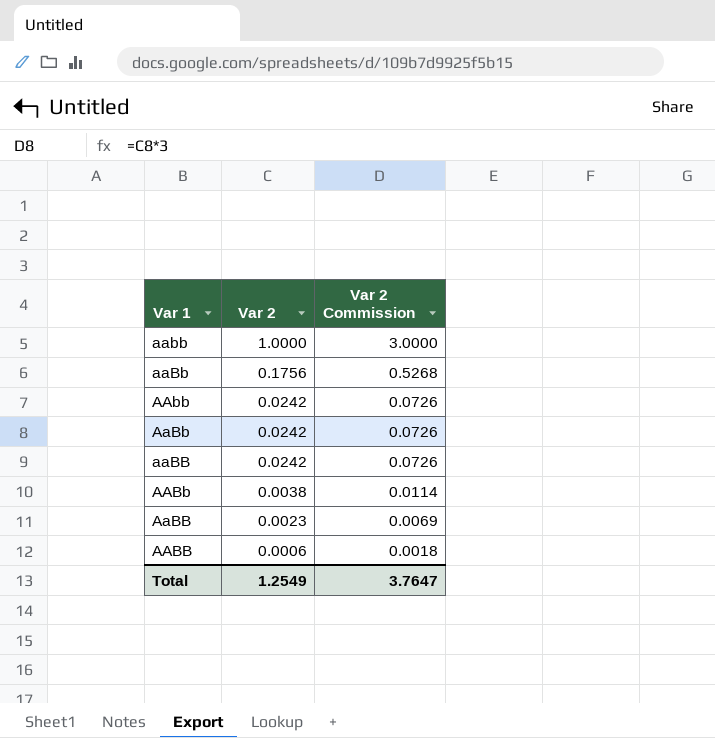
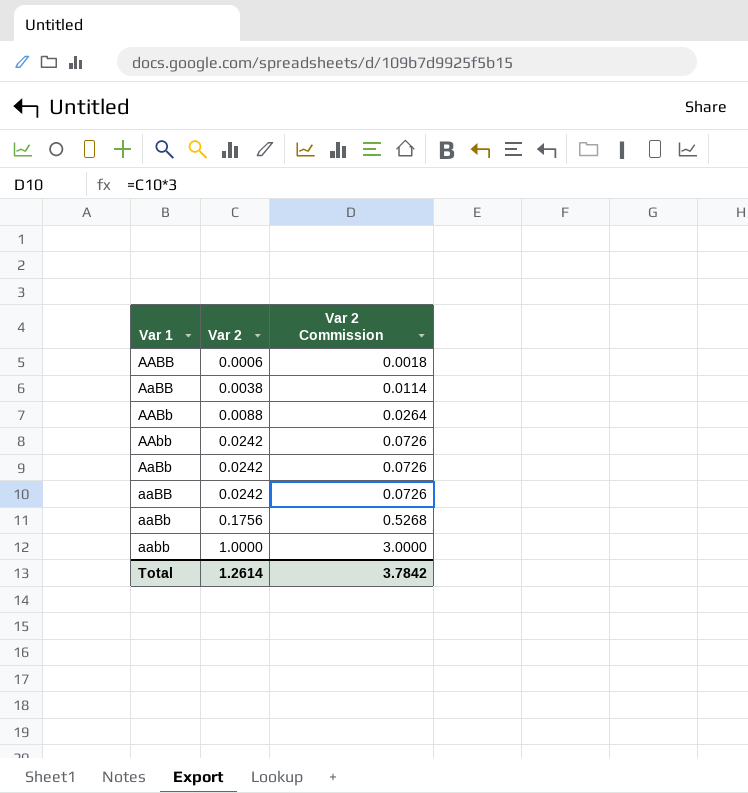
row order: Var 2 descending -> Var 2 ascending
AaBB | Var 2: 0.0023 -> 0.0038
AaBB | Var 2 Commission: 0.0069 -> 0.0114
AABb | Var 2: 0.0038 -> 0.0088
AABb | Var 2 Commission: 0.0114 -> 0.0264
Total | Var 2: 1.2549 -> 1.2614
Total | Var 2 Commission: 3.7647 -> 3.7842

